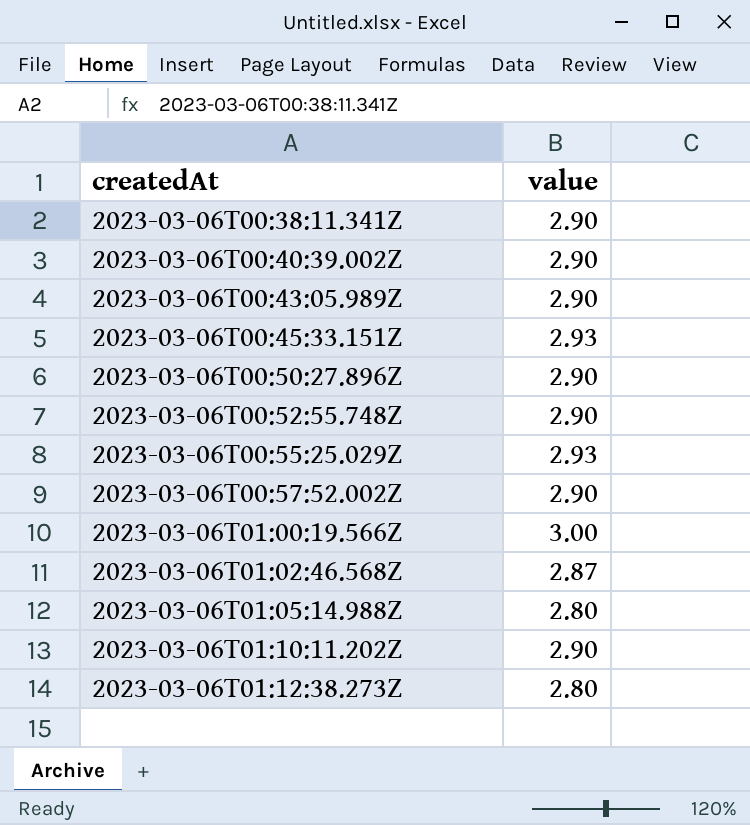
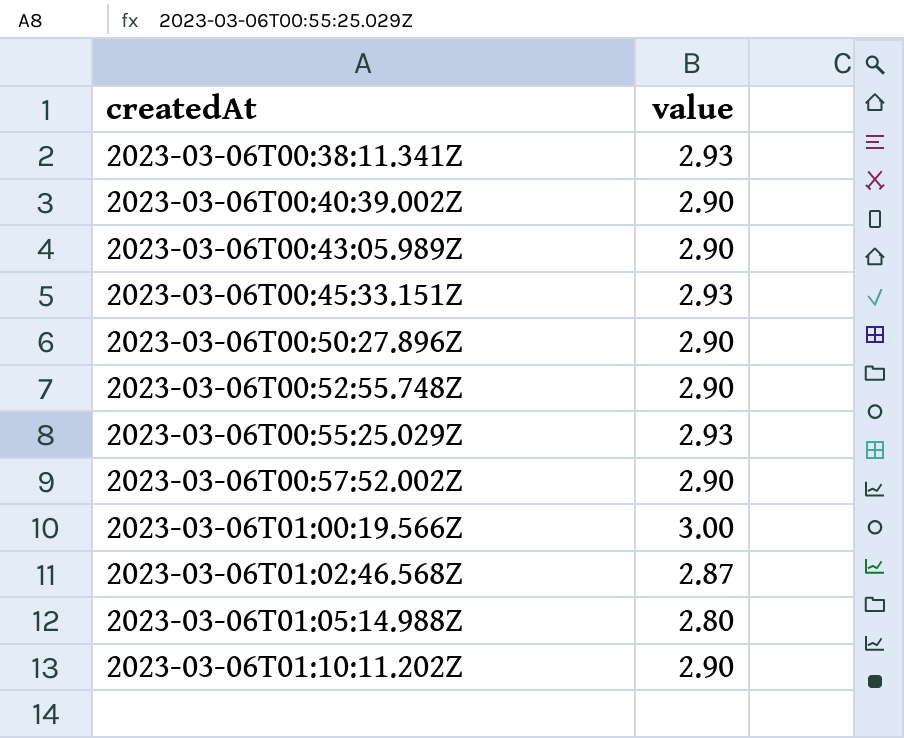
row 2023-03-06T01:12:38.273Z: 2.80 -> none
2023-03-06T00:38:11.341Z | value: 2.90 -> 2.93

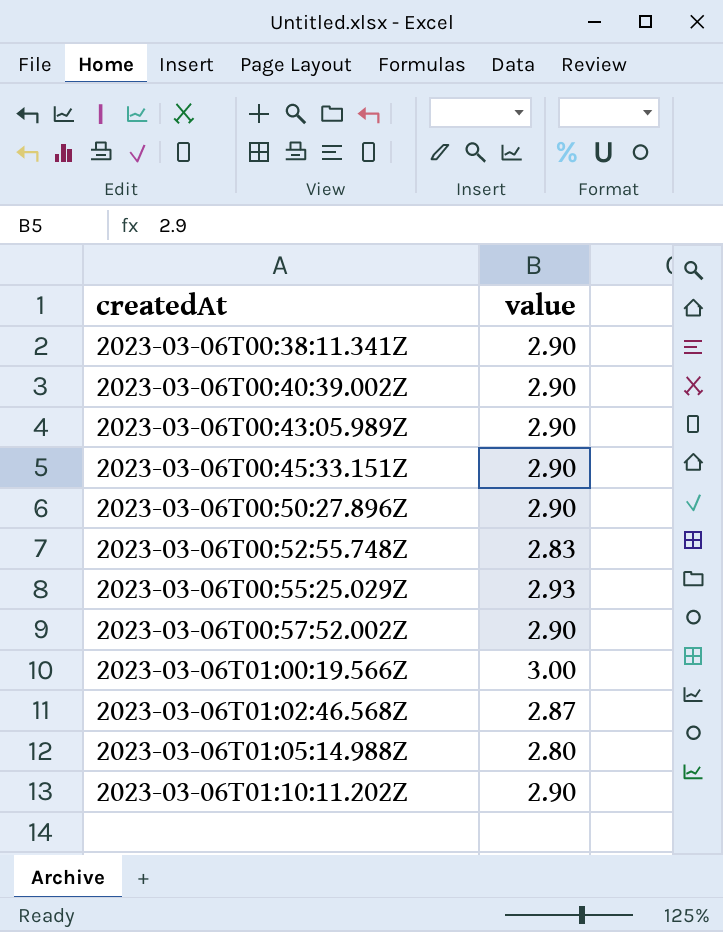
2023-03-06T00:38:11.341Z | value: 2.93 -> 2.90
2023-03-06T00:45:33.151Z | value: 2.93 -> 2.90
2023-03-06T00:52:55.748Z | value: 2.90 -> 2.83

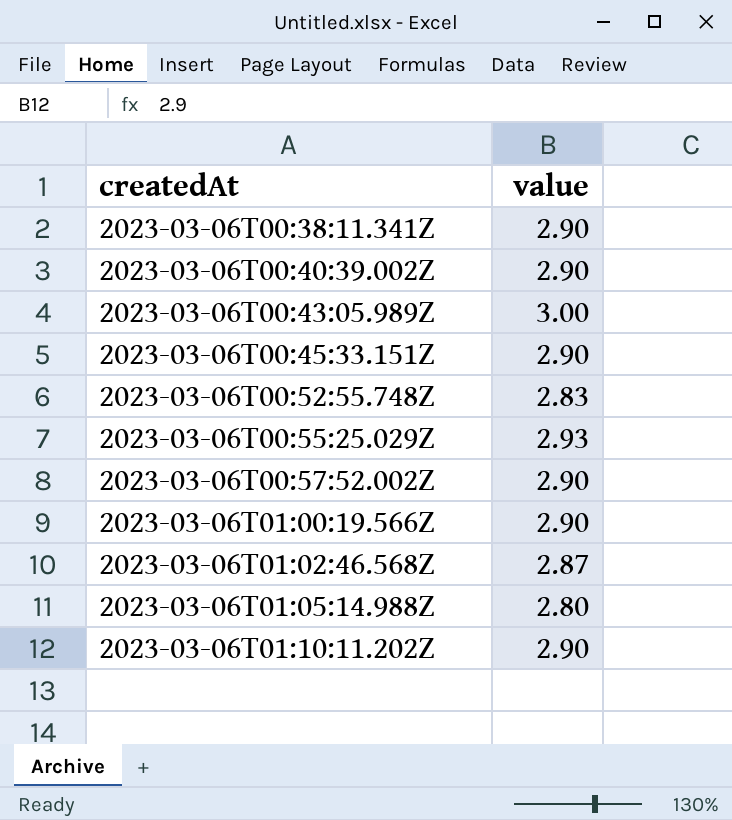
row 2023-03-06T00:50:27.896Z: 2.90 -> none
2023-03-06T00:43:05.989Z | value: 2.90 -> 3.00
2023-03-06T01:00:19.566Z | value: 3.00 -> 2.90

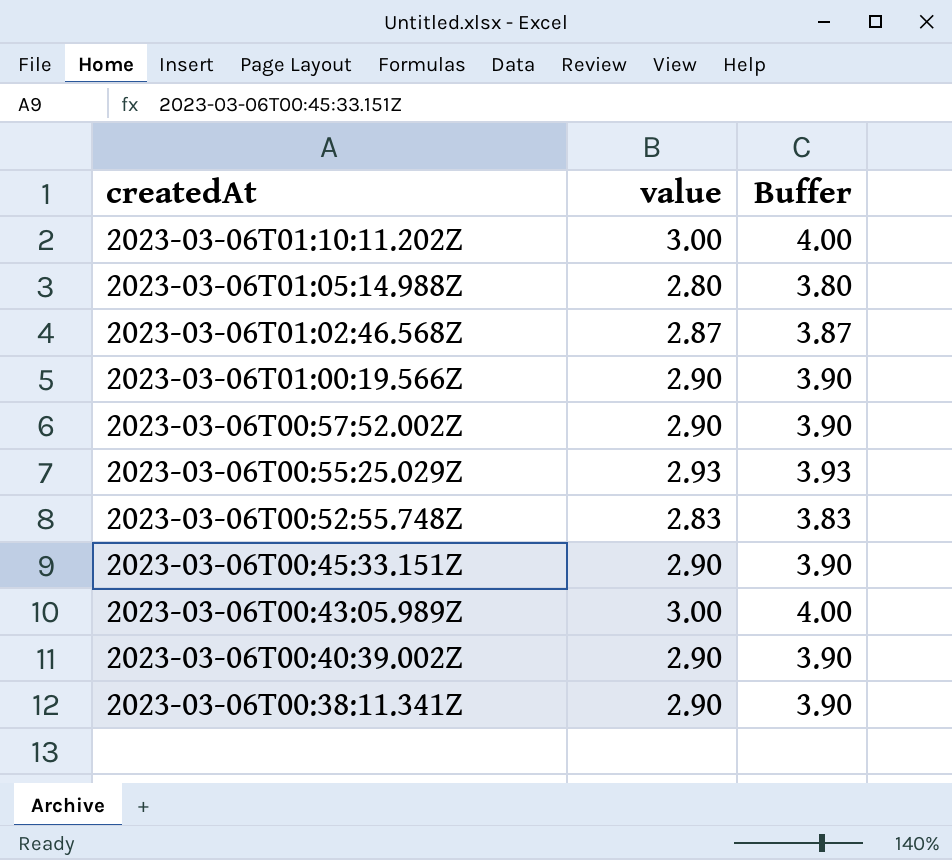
row order: createdAt ascending -> createdAt descending
column Buffer | formula: none -> [value] + 1
2023-03-06T01:10:11.202Z | value: 2.90 -> 3.00

